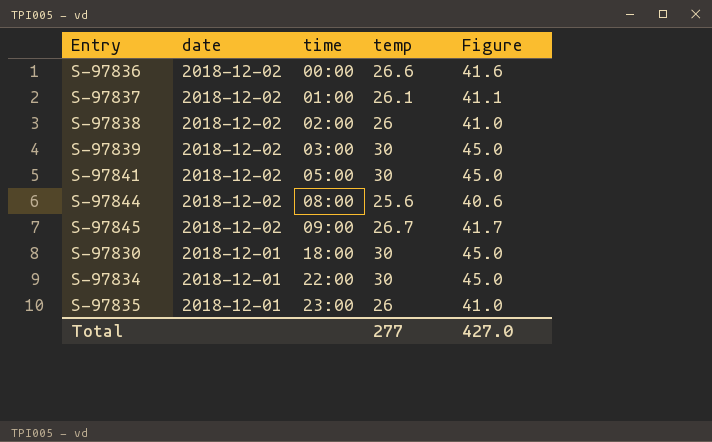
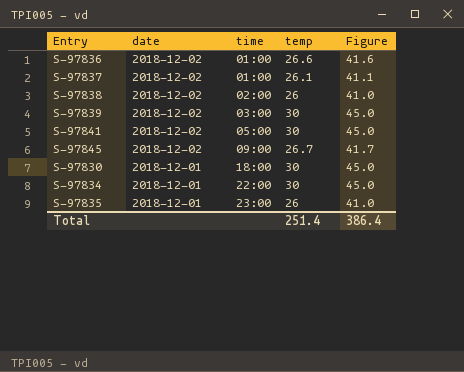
row S-97844: 2018-12-02 | 08:00 | 25.6 | 40.6 -> none
S-97836 | time: 00:00 -> 01:00
Total | temp: 277 -> 251.4
Total | Figure: 427.0 -> 386.4

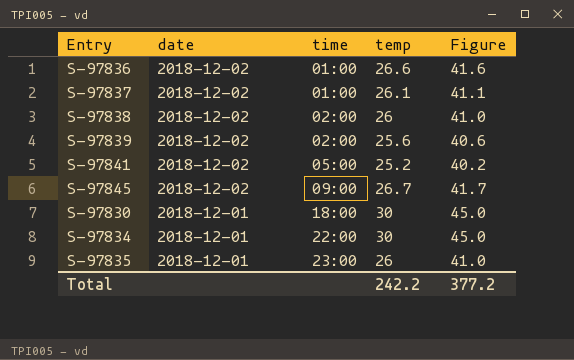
S-97839 | time: 03:00 -> 02:00
S-97839 | temp: 30 -> 25.6
S-97839 | Figure: 45.0 -> 40.6
S-97841 | temp: 30 -> 25.2
S-97841 | Figure: 45.0 -> 40.2
Total | temp: 251.4 -> 242.2
Total | Figure: 386.4 -> 377.2

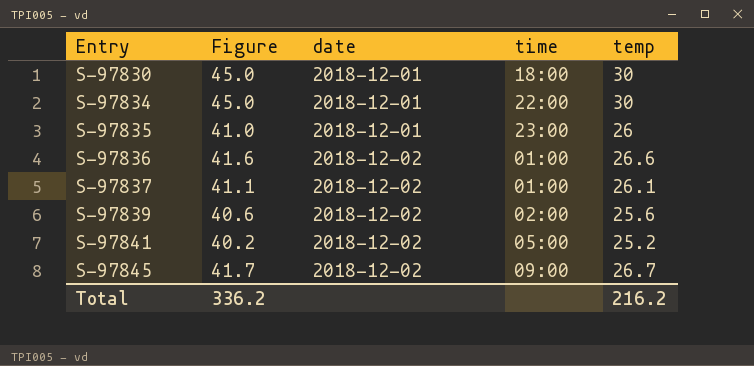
row order: date descending -> Entry ascending
column Figure | position: 5 -> 2
row S-97838: 2018-12-02 | 02:00 | 26 | 41.0 -> none
Total | Figure: 377.2 -> 336.2
Total | temp: 242.2 -> 216.2

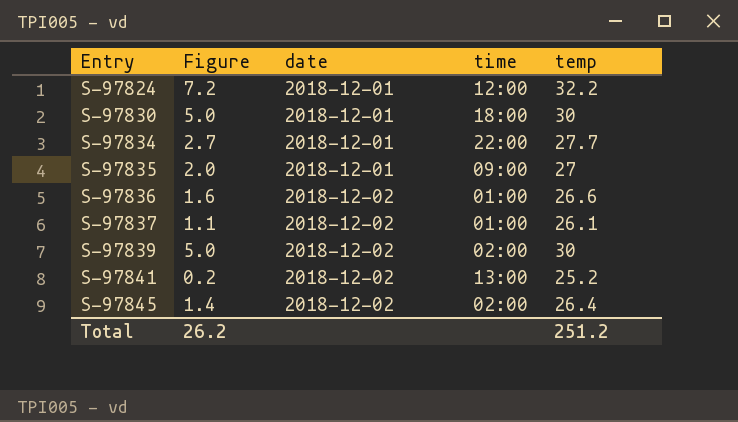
column Figure | formula: [temp] + 15 -> [temp] - 25
row S-97824: none -> 7.2 | 2018-12-01 | 12:00 | 32.2
S-97834 | temp: 30 -> 27.7
S-97835 | time: 23:00 -> 09:00
S-97835 | temp: 26 -> 27
S-97839 | temp: 25.6 -> 30
S-97841 | time: 05:00 -> 13:00
S-97845 | time: 09:00 -> 02:00
S-97845 | temp: 26.7 -> 26.4
Total | Figure: 336.2 -> 26.2
Total | temp: 216.2 -> 251.2

